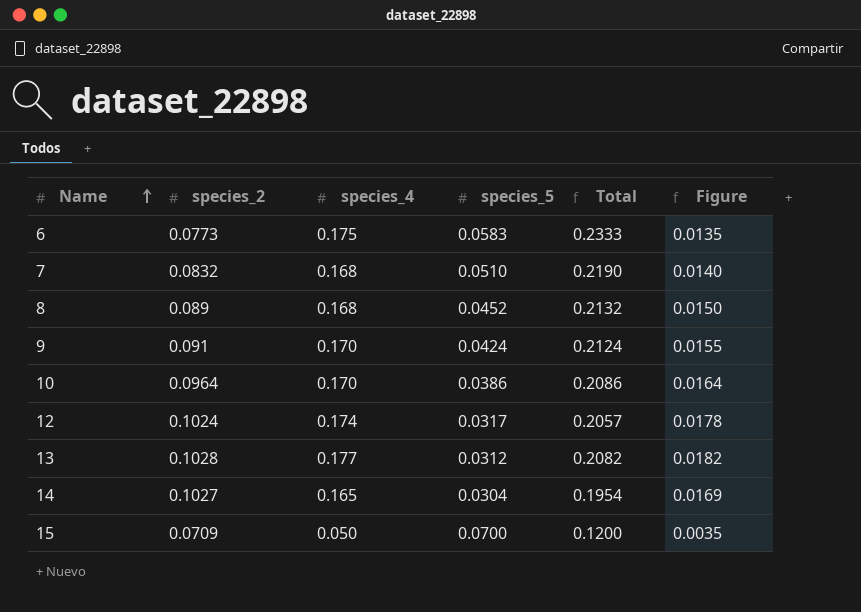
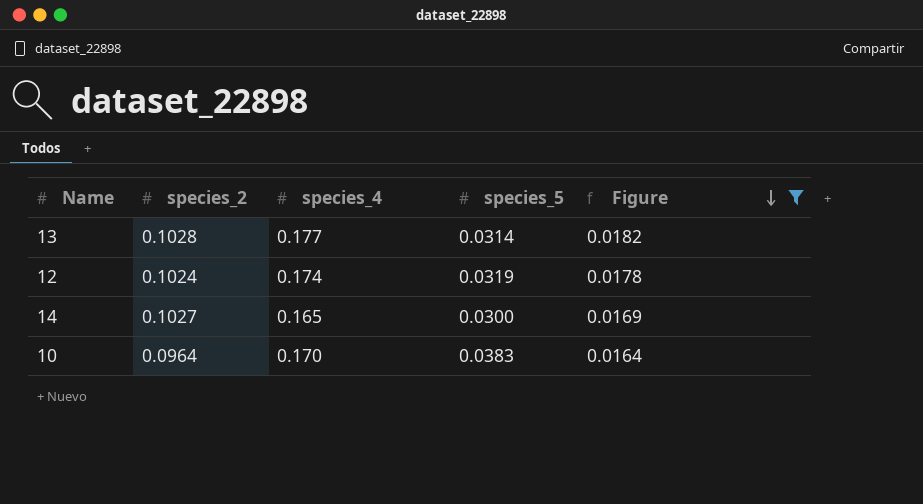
filter: none -> Figure >= 0.0164
row order: Name ascending -> Figure descending
column Total | formula: [species_4] + [species_5] -> none
13 | species_5: 0.0312 -> 0.0314
12 | species_5: 0.0317 -> 0.0319
14 | species_5: 0.0304 -> 0.0300
10 | species_5: 0.0386 -> 0.0383

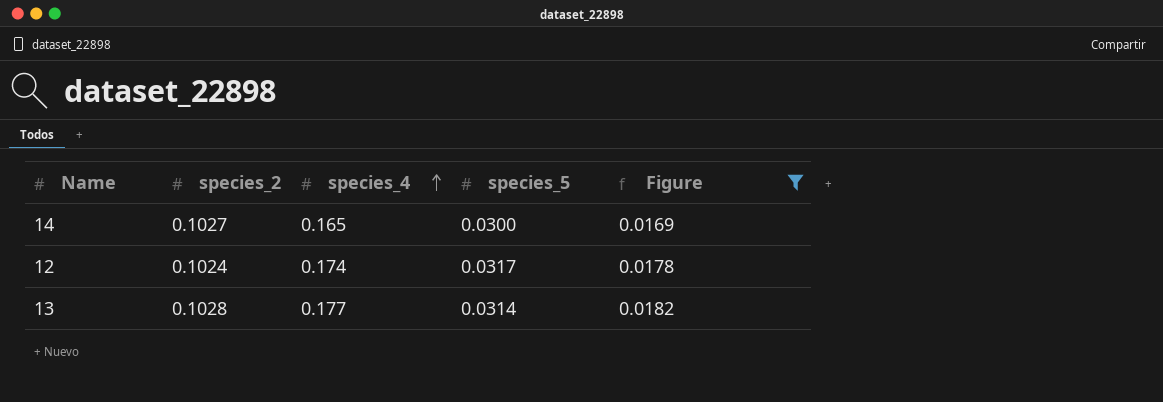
row order: Figure descending -> species_4 ascending
row 10: 0.0964 | 0.170 | 0.0383 | 0.0164 -> none
12 | species_5: 0.0319 -> 0.0317

